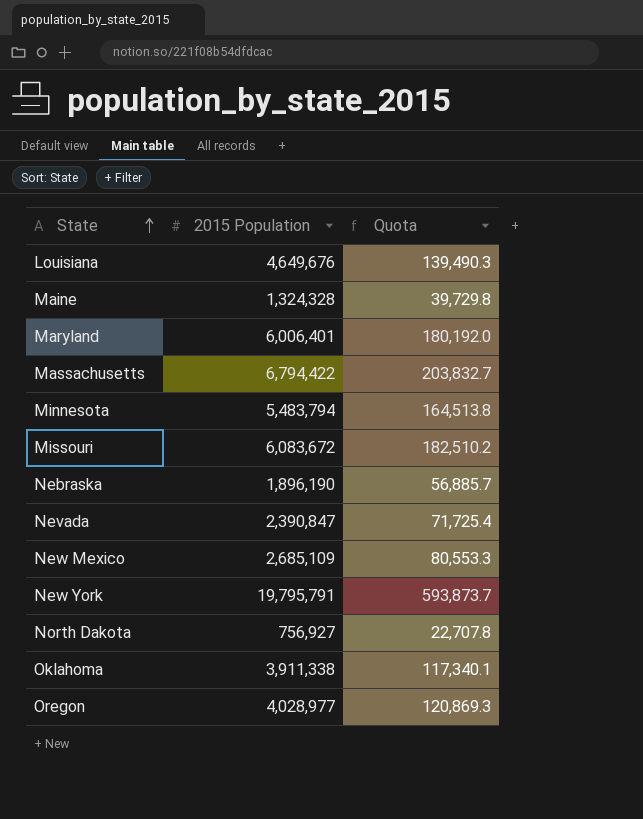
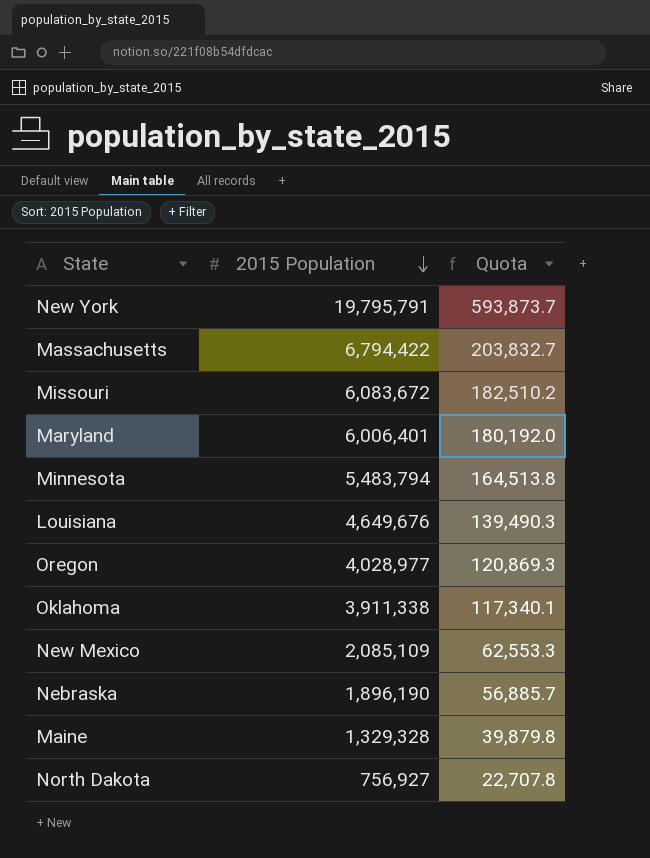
row order: State ascending -> 2015 Population descending
row Nevada: 2,390,847 | 71,725.4 -> none
New Mexico | 2015 Population: 2,685,109 -> 2,085,109
New Mexico | Quota: 80,553.3 -> 62,553.3
Maine | 2015 Population: 1,324,328 -> 1,329,328
Maine | Quota: 39,729.8 -> 39,879.8

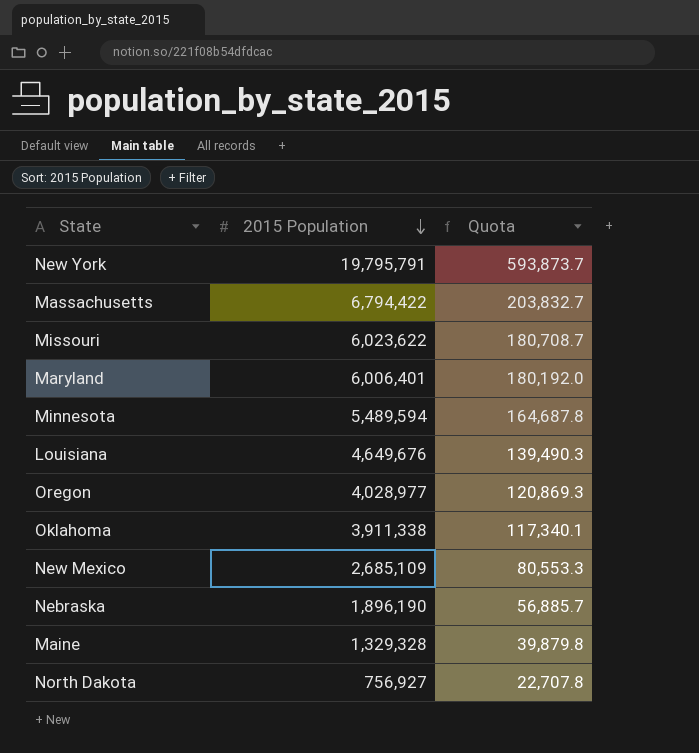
Missouri | 2015 Population: 6,083,672 -> 6,023,622
Missouri | Quota: 182,510.2 -> 180,708.7
Minnesota | 2015 Population: 5,483,794 -> 5,489,594
Minnesota | Quota: 164,513.8 -> 164,687.8
New Mexico | 2015 Population: 2,085,109 -> 2,685,109
New Mexico | Quota: 62,553.3 -> 80,553.3

